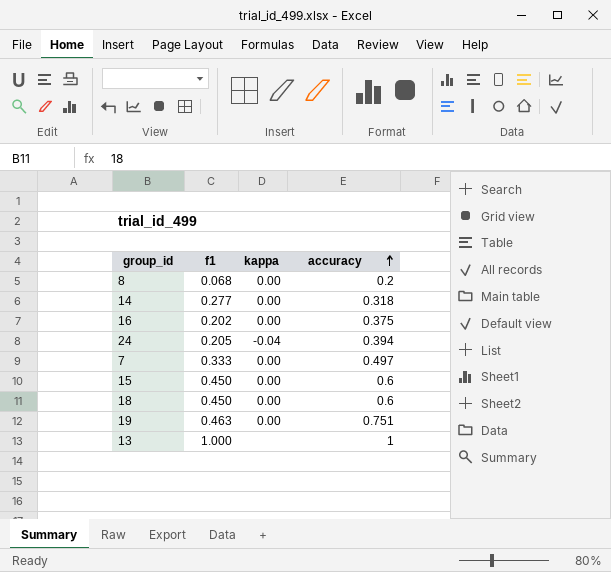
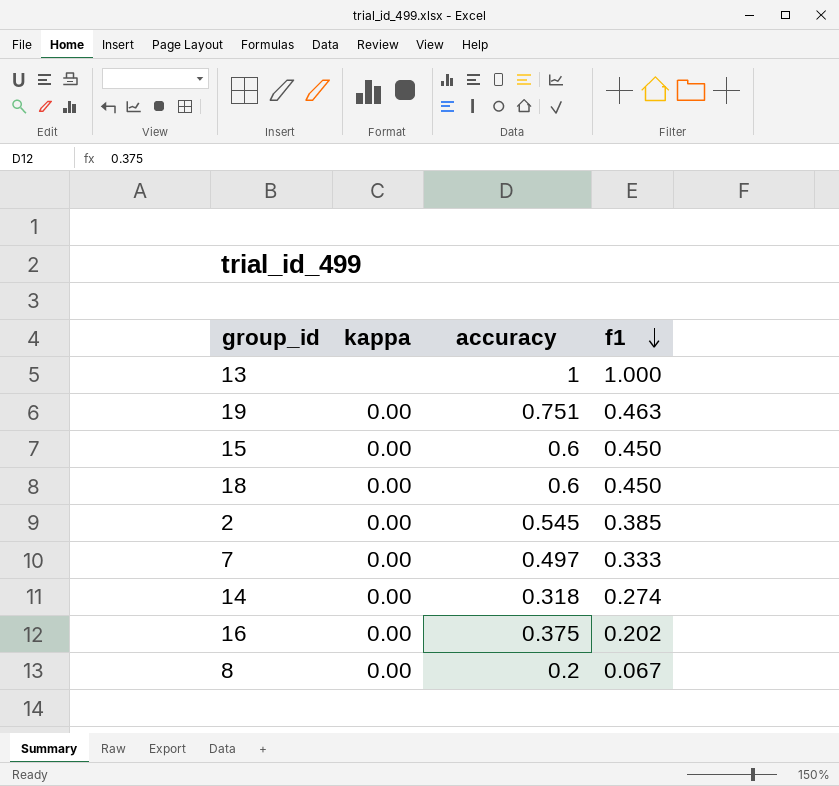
row order: accuracy ascending -> f1 descending
column f1 | position: 2 -> 4
row 24: 0.205 | -0.04 | 0.394 -> none
row 2: none -> 0.00 | 0.545 | 0.385
14 | f1: 0.277 -> 0.274
8 | f1: 0.068 -> 0.067

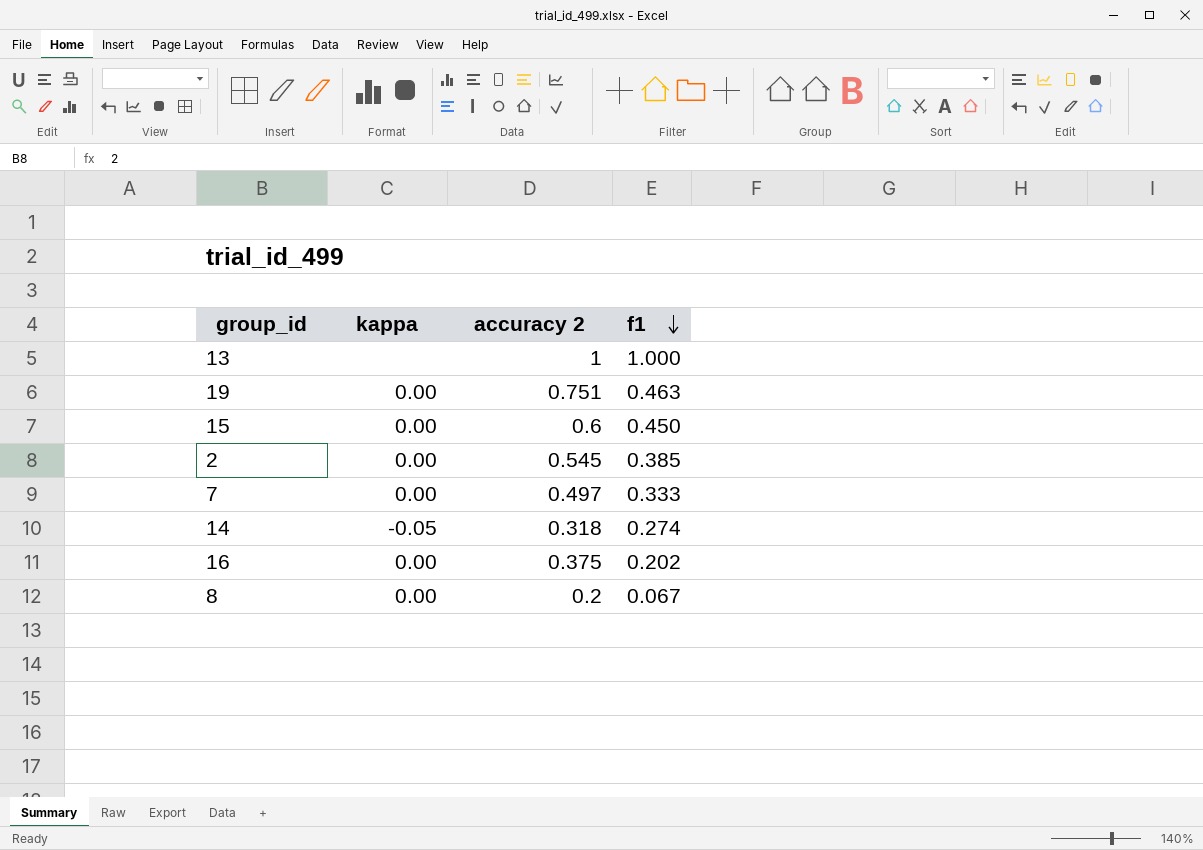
column name: accuracy -> accuracy 2
row 18: 0.00 | 0.6 | 0.450 -> none
14 | kappa: 0.00 -> -0.05

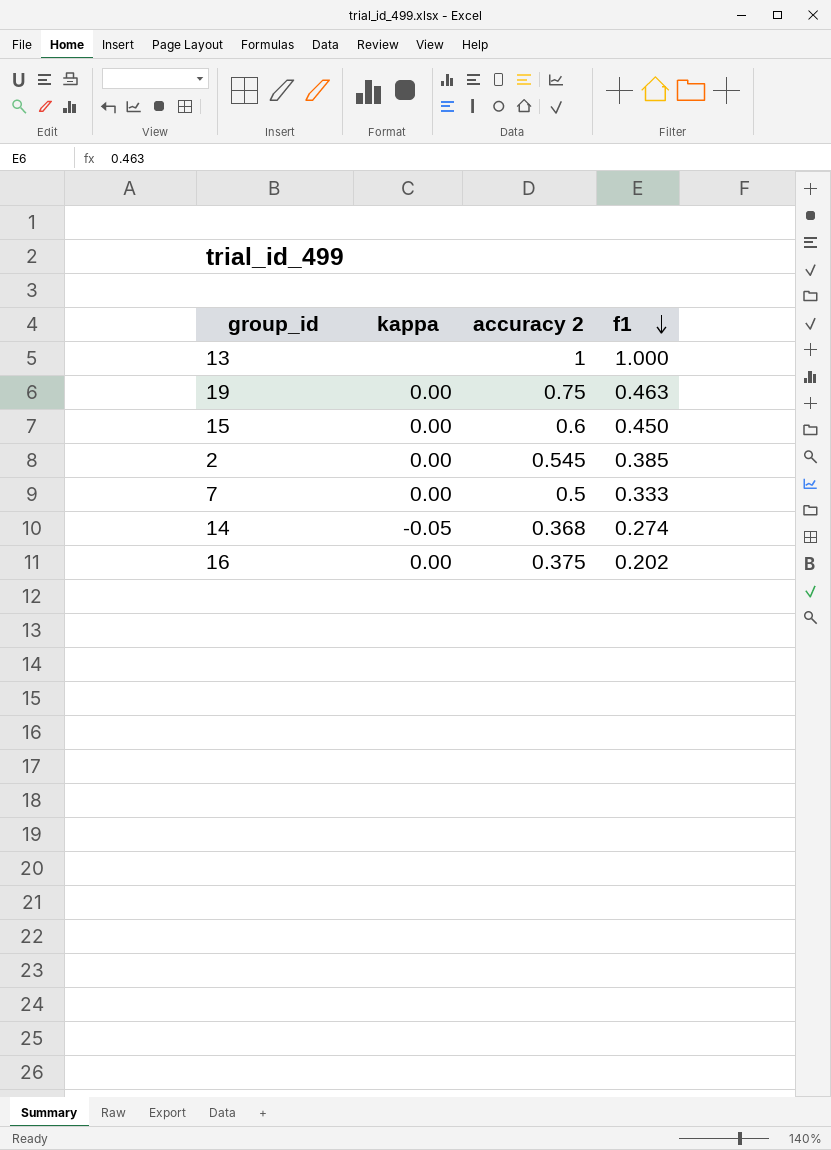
row 8: 0.00 | 0.2 | 0.067 -> none
19 | accuracy 2: 0.751 -> 0.75
7 | accuracy 2: 0.497 -> 0.5
14 | accuracy 2: 0.318 -> 0.368

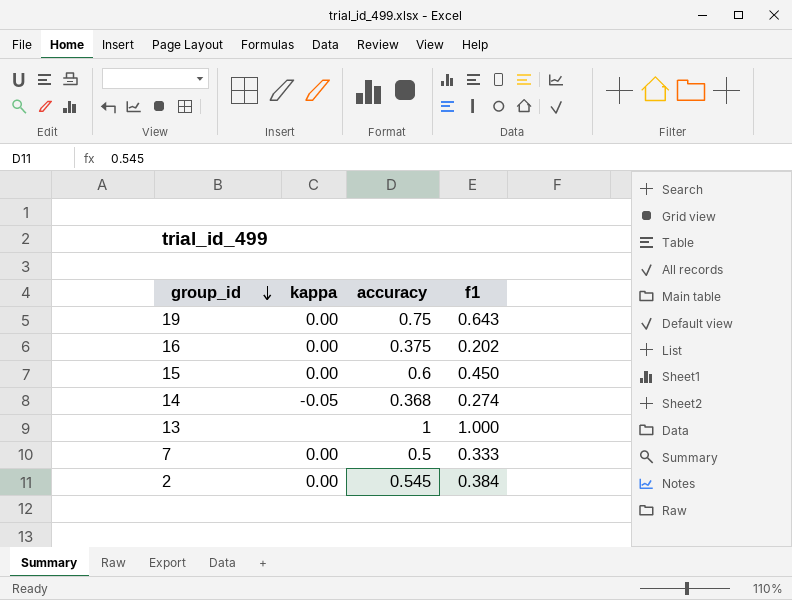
row order: f1 descending -> group_id descending
column name: accuracy 2 -> accuracy
19 | f1: 0.463 -> 0.643
2 | f1: 0.385 -> 0.384

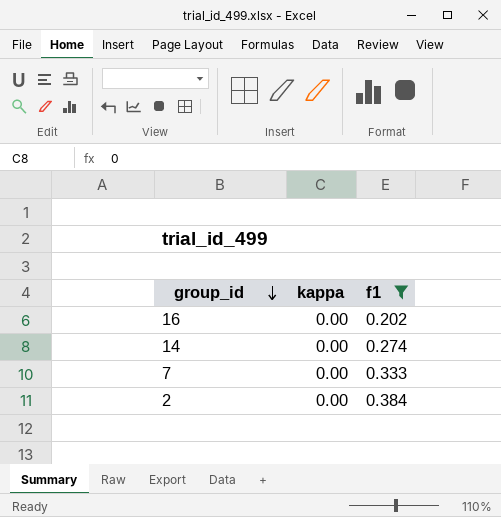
filter: none -> f1 <= 0.384
column accuracy | position: 3 -> none
14 | kappa: -0.05 -> 0.00

